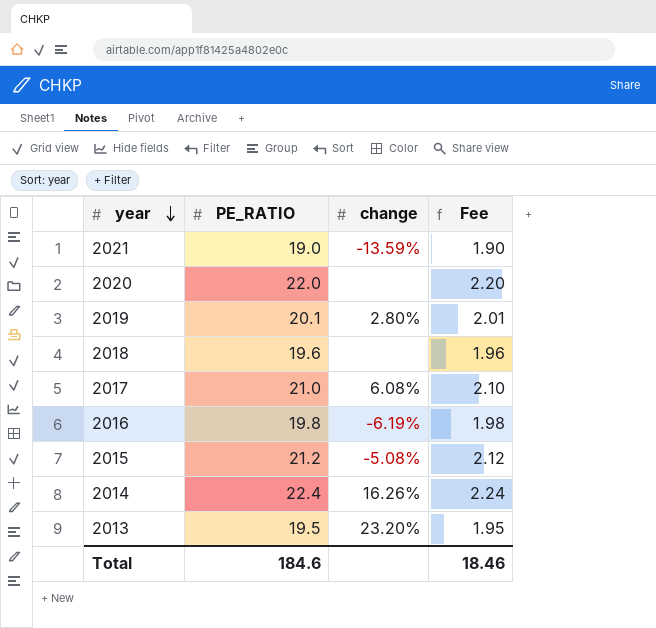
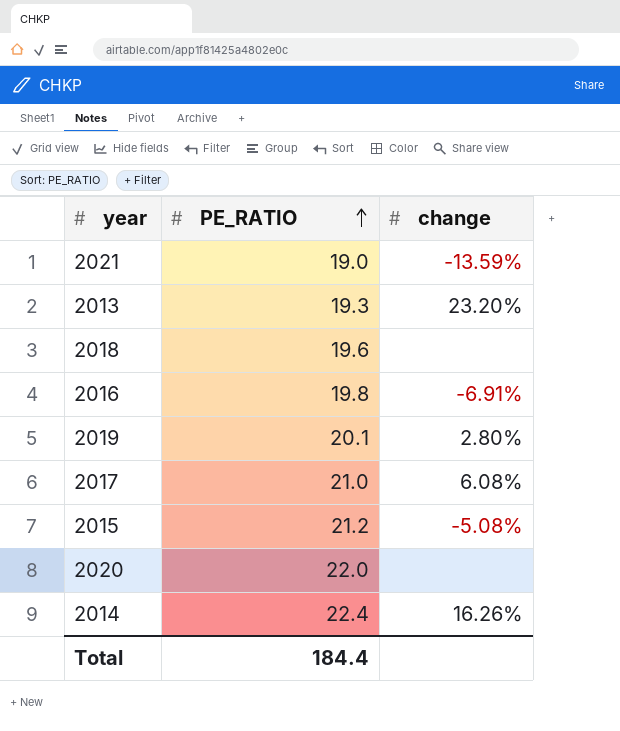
row order: year descending -> PE_RATIO ascending
column Fee | formula: [PE_RATIO] * 0.1 -> none
2013 | PE_RATIO: 19.5 -> 19.3
2016 | change: -6.19% -> -6.91%
Total | PE_RATIO: 184.6 -> 184.4

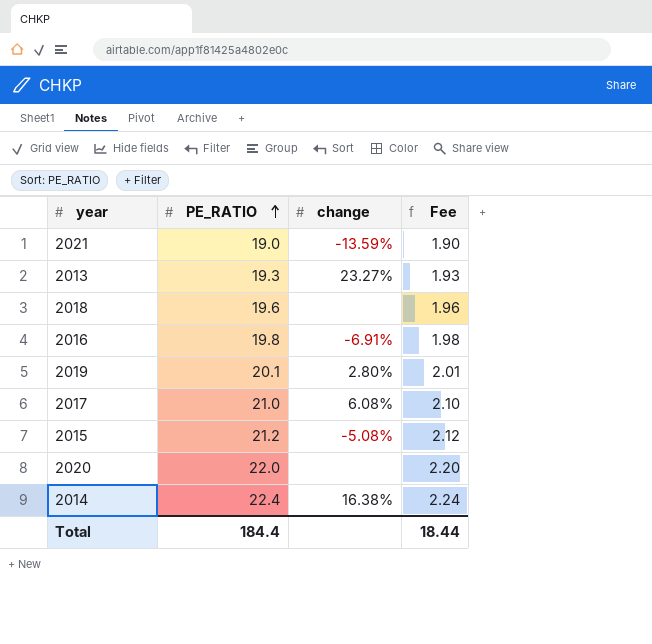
column Fee | formula: none -> [PE_RATIO] * 0.1
2013 | change: 23.20% -> 23.27%
2014 | change: 16.26% -> 16.38%

